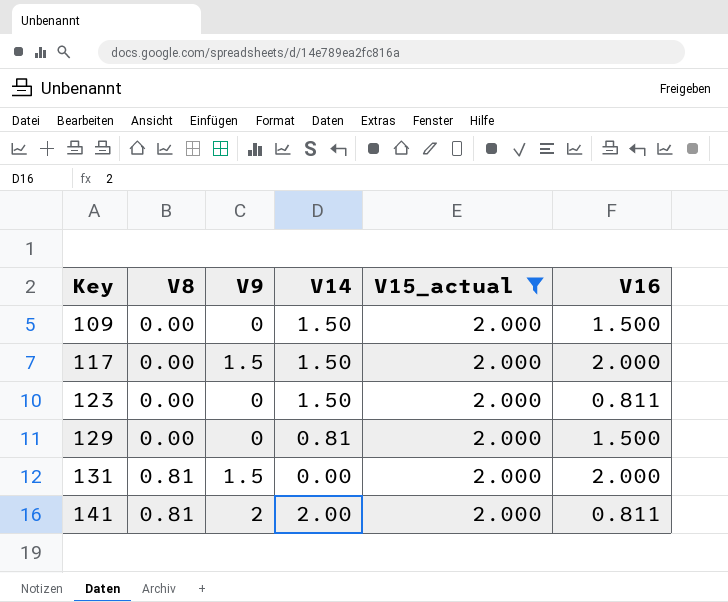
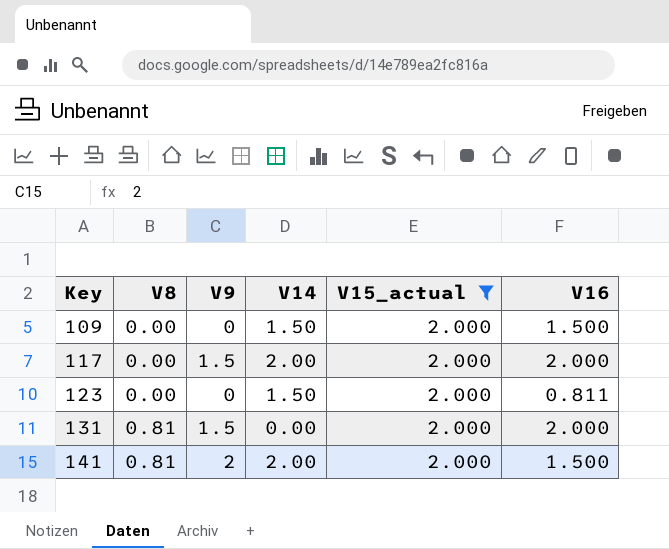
row 129: 0.00 | 0 | 0.81 | 2.000 | 1.500 -> none
117 | V14: 1.50 -> 2.00
141 | V16: 0.811 -> 1.500

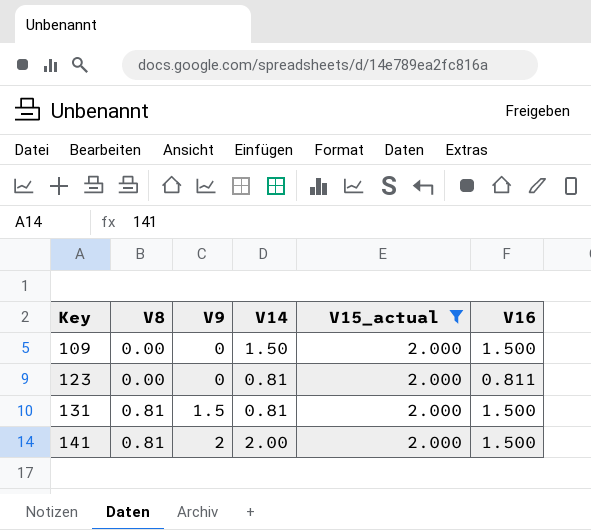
row 117: 0.00 | 1.5 | 2.00 | 2.000 | 2.000 -> none
123 | V14: 1.50 -> 0.81
131 | V14: 0.00 -> 0.81
131 | V16: 2.000 -> 1.500

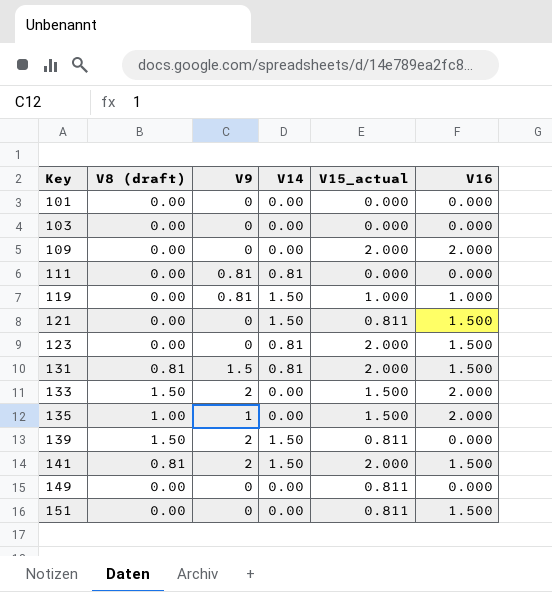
filter: V15_actual = 2.000 -> none
column name: V8 -> V8 (draft)
109 | V14: 1.50 -> 0.00
109 | V16: 1.500 -> 2.000
123 | V16: 0.811 -> 1.500
141 | V14: 2.00 -> 1.50

